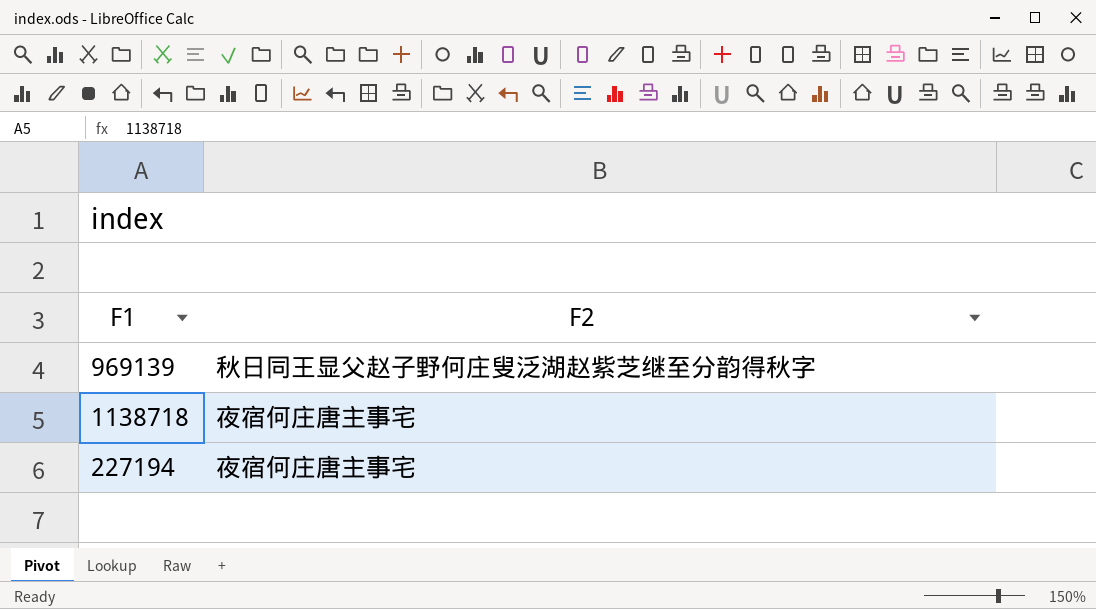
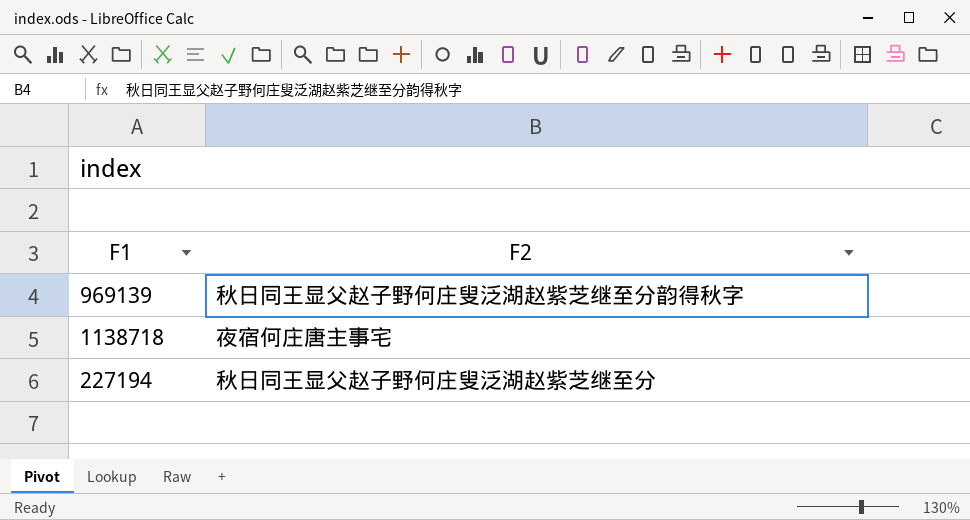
227194 | F2: 夜宿何庄唐主事宅 -> 秋日同王显父赵子野何庄叟泛湖赵紫芝继至分

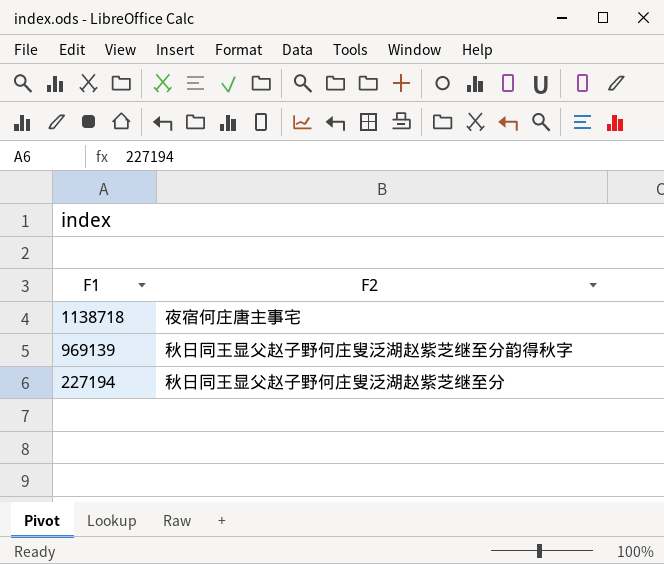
row order: none -> F1 descending

